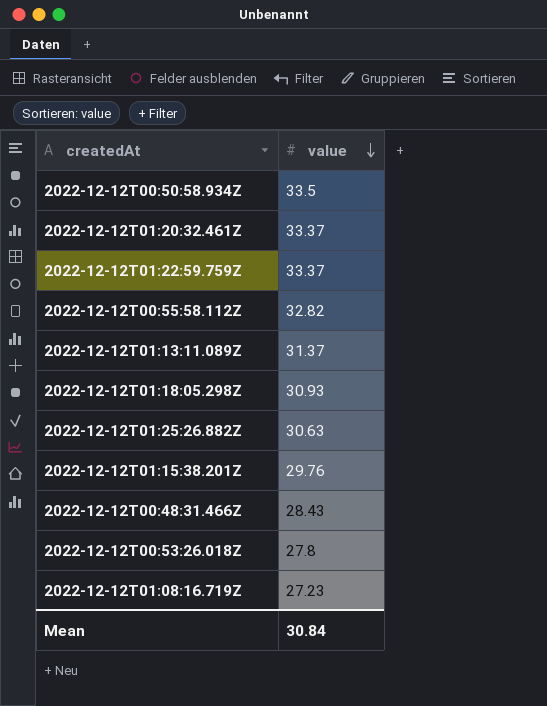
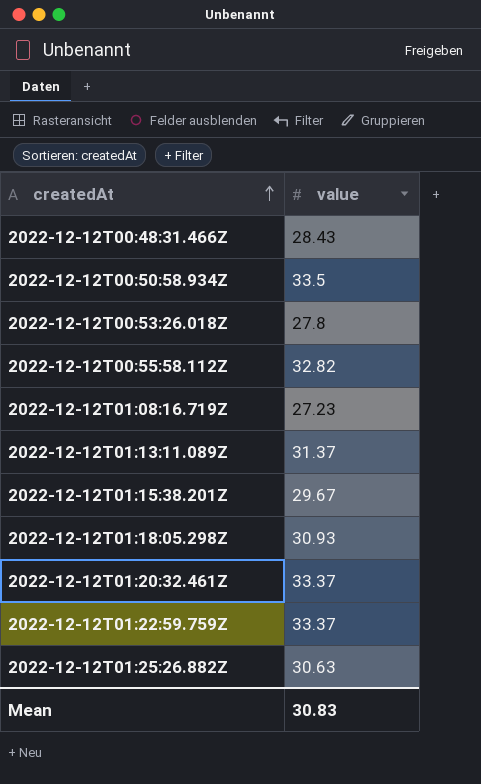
row order: value descending -> createdAt ascending
2022-12-12T01:15:38.201Z | value: 29.76 -> 29.67
Mean | value: 30.84 -> 30.83

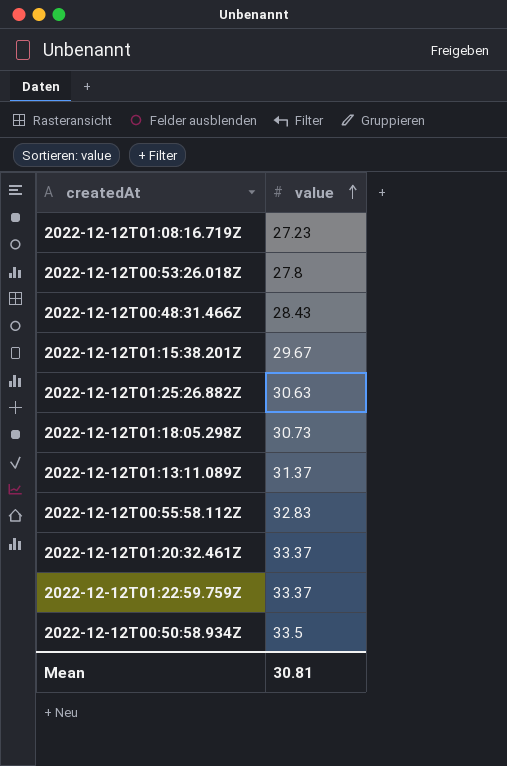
row order: createdAt ascending -> value ascending
2022-12-12T01:18:05.298Z | value: 30.93 -> 30.73
2022-12-12T00:55:58.112Z | value: 32.82 -> 32.83
Mean | value: 30.83 -> 30.81

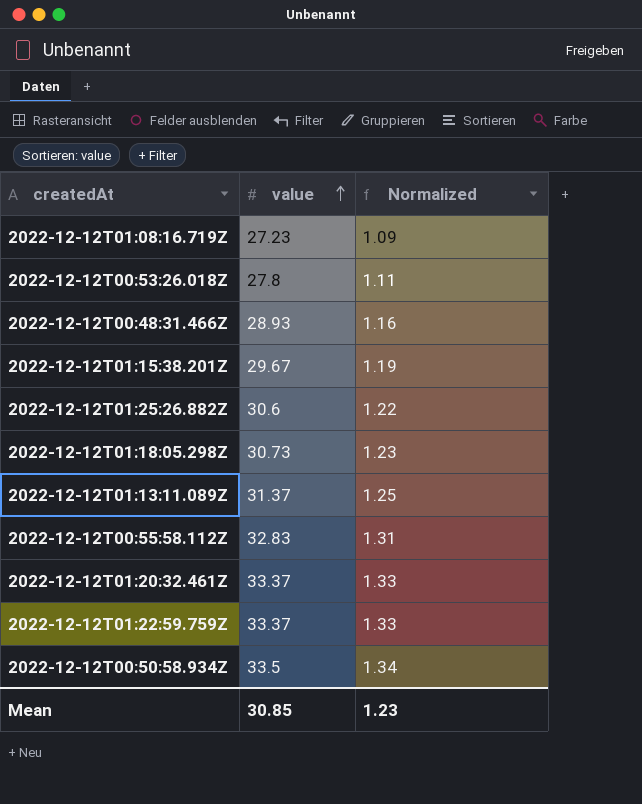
column Normalized | formula: none -> [value] * 0.04
2022-12-12T00:48:31.466Z | value: 28.43 -> 28.93
2022-12-12T01:25:26.882Z | value: 30.63 -> 30.6
Mean | value: 30.81 -> 30.85

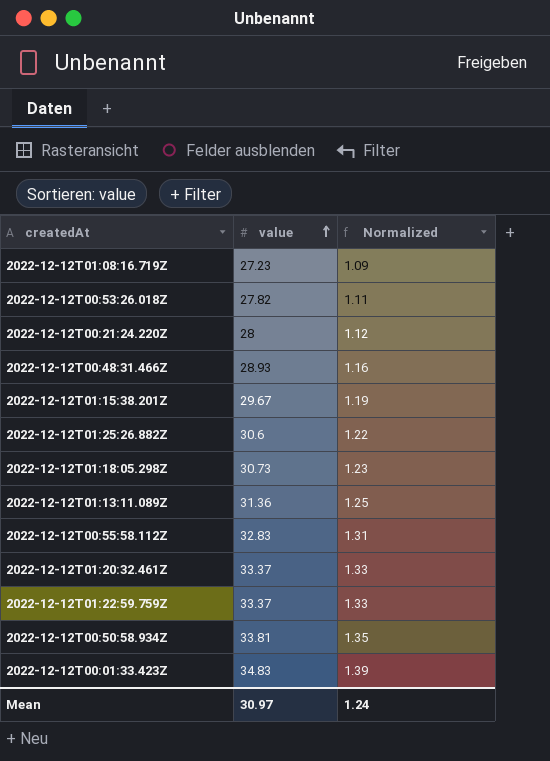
2022-12-12T00:53:26.018Z | value: 27.8 -> 27.82
row 2022-12-12T00:21:24.220Z: none -> 28 | 1.12
2022-12-12T01:13:11.089Z | value: 31.37 -> 31.36
2022-12-12T00:50:58.934Z | value: 33.5 -> 33.81
2022-12-12T00:50:58.934Z | Normalized: 1.34 -> 1.35
row 2022-12-12T00:01:33.423Z: none -> 34.83 | 1.39
Mean | value: 30.85 -> 30.97
Mean | Normalized: 1.23 -> 1.24

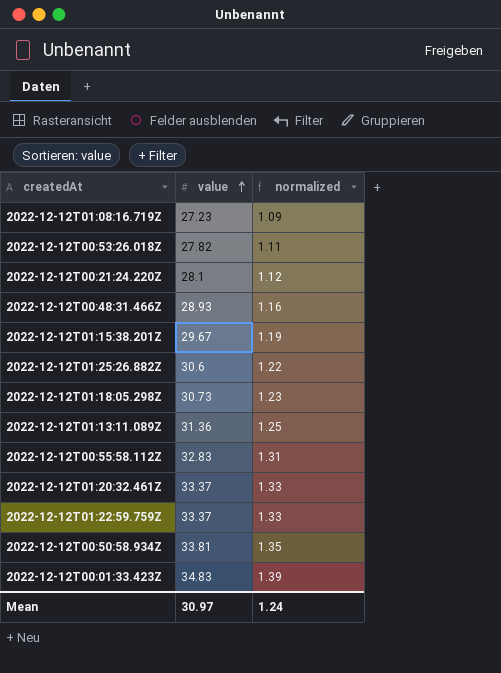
column name: Normalized -> normalized
2022-12-12T00:21:24.220Z | value: 28 -> 28.1

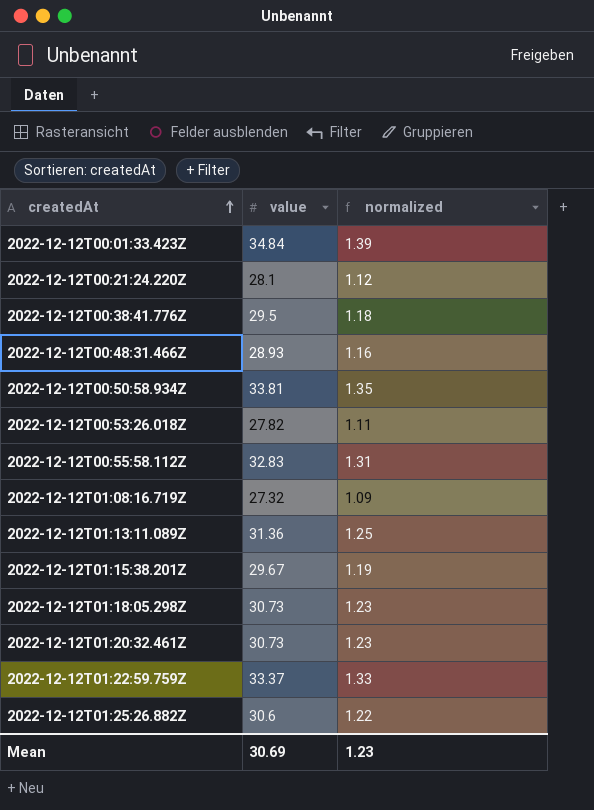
row order: value ascending -> createdAt ascending
2022-12-12T00:01:33.423Z | value: 34.83 -> 34.84
row 2022-12-12T00:38:41.776Z: none -> 29.5 | 1.18
2022-12-12T01:08:16.719Z | value: 27.23 -> 27.32
2022-12-12T01:20:32.461Z | value: 33.37 -> 30.73
2022-12-12T01:20:32.461Z | normalized: 1.33 -> 1.23
Mean | value: 30.97 -> 30.69
Mean | normalized: 1.24 -> 1.23

